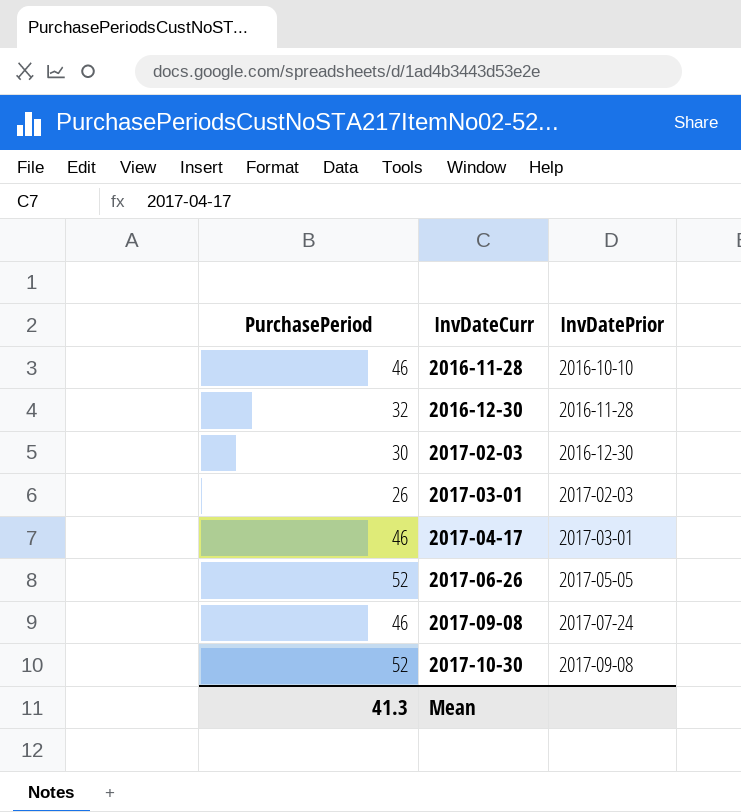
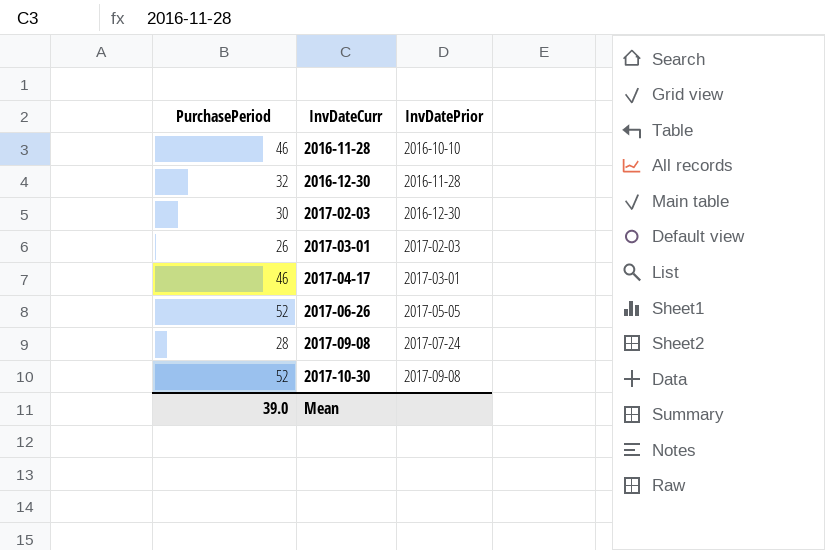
2017-09-08 | PurchasePeriod: 46 -> 28
Mean | PurchasePeriod: 41.3 -> 39.0

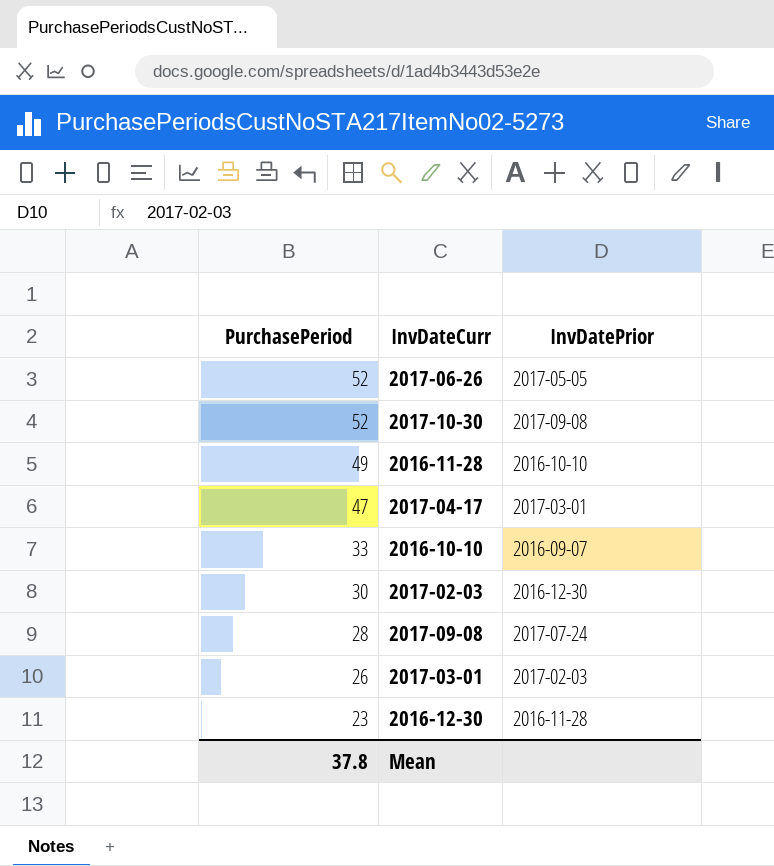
row order: InvDateCurr ascending -> PurchasePeriod descending
2016-11-28 | PurchasePeriod: 46 -> 49
2017-04-17 | PurchasePeriod: 46 -> 47
row 2016-10-10: none -> 33 | 2016-09-07
2016-12-30 | PurchasePeriod: 32 -> 23
Mean | PurchasePeriod: 39.0 -> 37.8

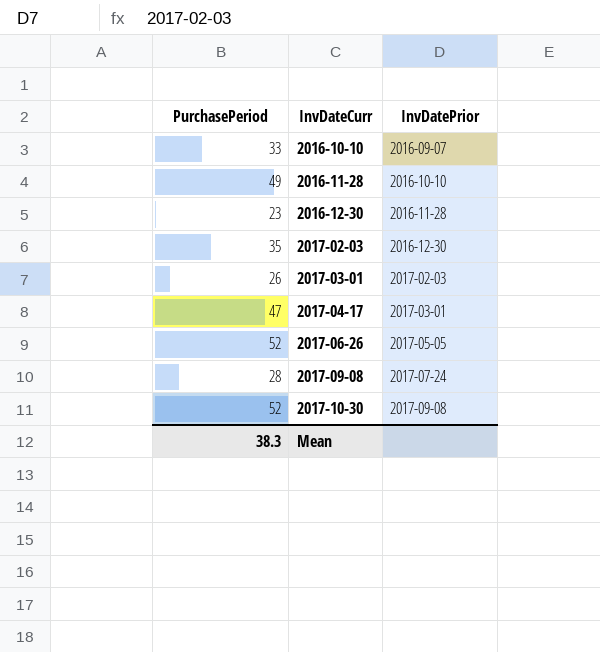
row order: PurchasePeriod descending -> InvDateCurr ascending
2017-02-03 | PurchasePeriod: 30 -> 35
Mean | PurchasePeriod: 37.8 -> 38.3

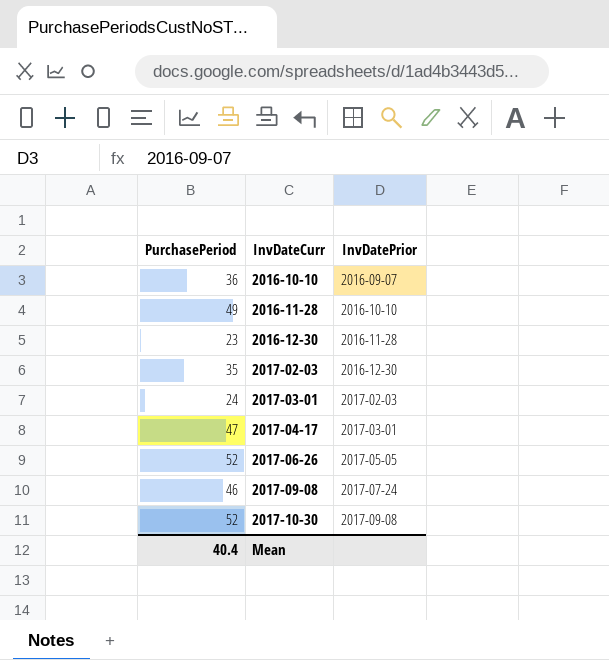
2016-10-10 | PurchasePeriod: 33 -> 36
2017-03-01 | PurchasePeriod: 26 -> 24
2017-09-08 | PurchasePeriod: 28 -> 46
Mean | PurchasePeriod: 38.3 -> 40.4

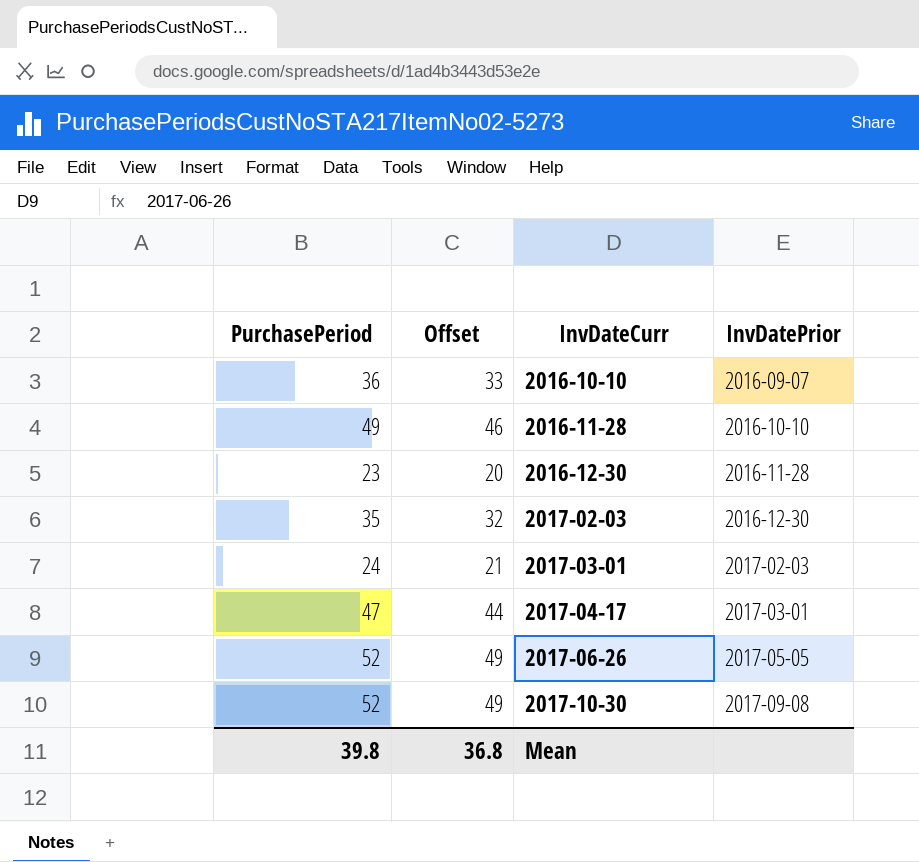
column Offset | formula: none -> [PurchasePeriod] - 3
row 2017-09-08: 46 | 2017-07-24 -> none
Mean | PurchasePeriod: 40.4 -> 39.8

